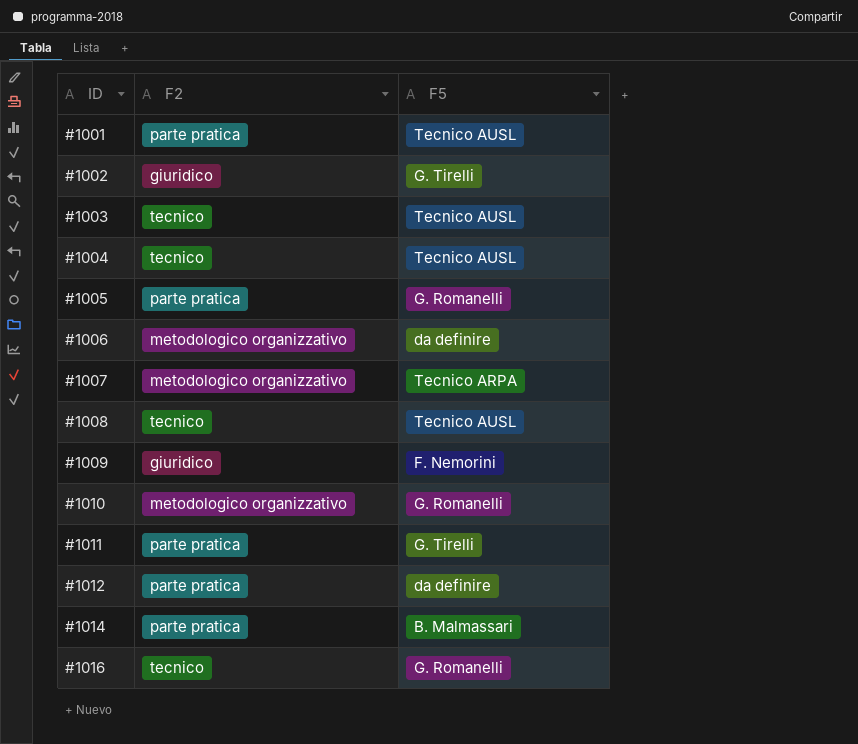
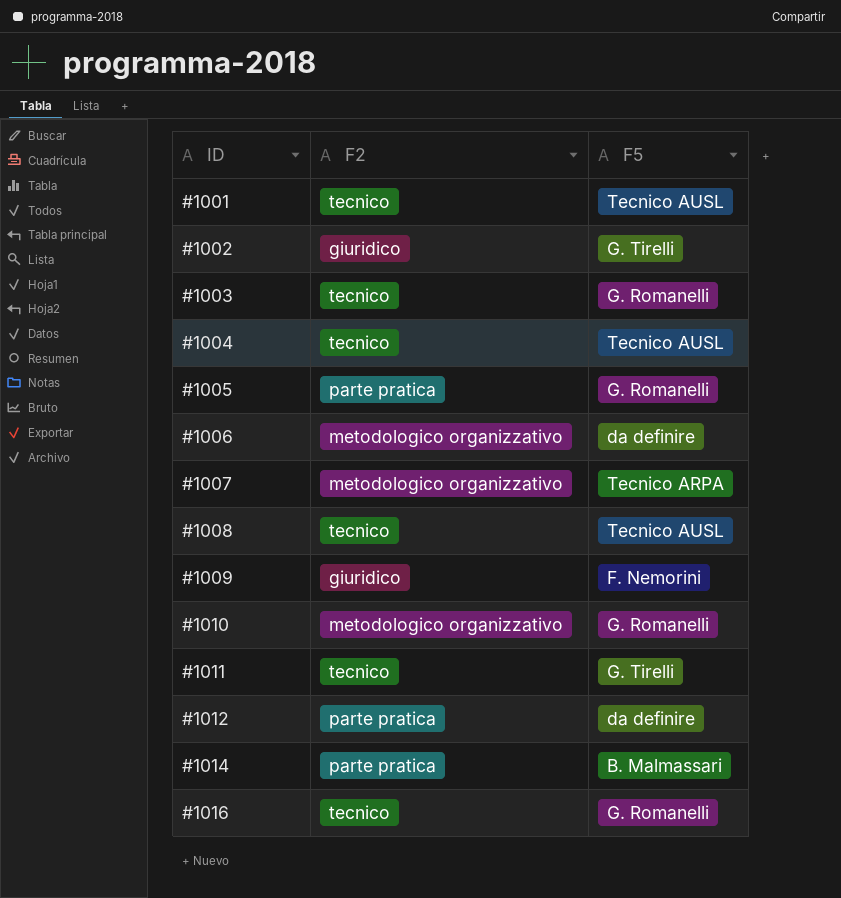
#1001 | F2: parte pratica -> tecnico
#1003 | F5: Tecnico AUSL -> G. Romanelli
#1011 | F2: parte pratica -> tecnico

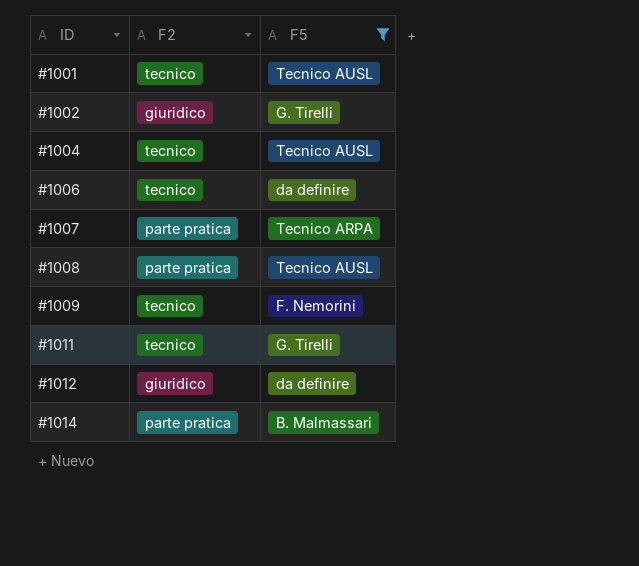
filter: none -> F5 != G. Romanelli
#1006 | F2: metodologico organizzativo -> tecnico
#1007 | F2: metodologico organizzativo -> parte pratica
#1008 | F2: tecnico -> parte pratica
#1009 | F2: giuridico -> tecnico
#1012 | F2: parte pratica -> giuridico

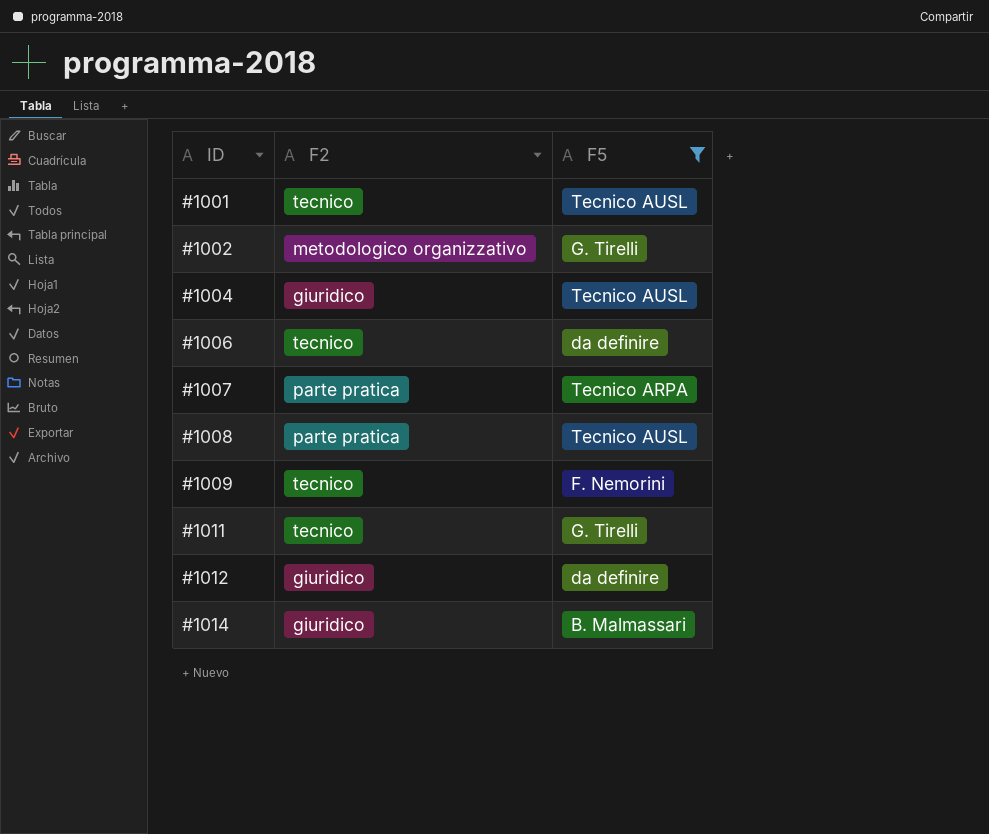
#1002 | F2: giuridico -> metodologico organizzativo
#1004 | F2: tecnico -> giuridico
#1014 | F2: parte pratica -> giuridico

